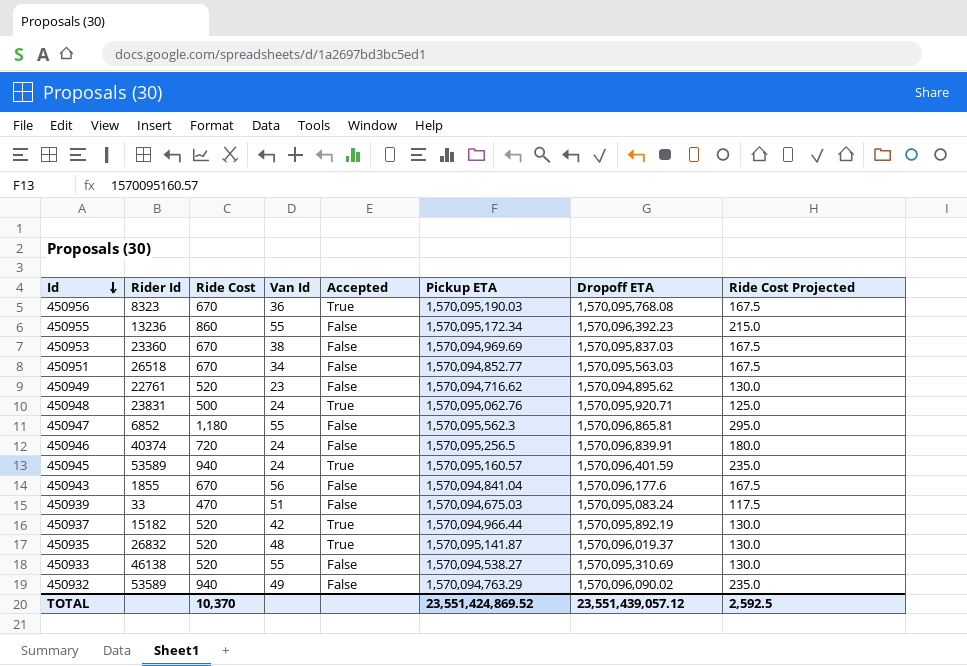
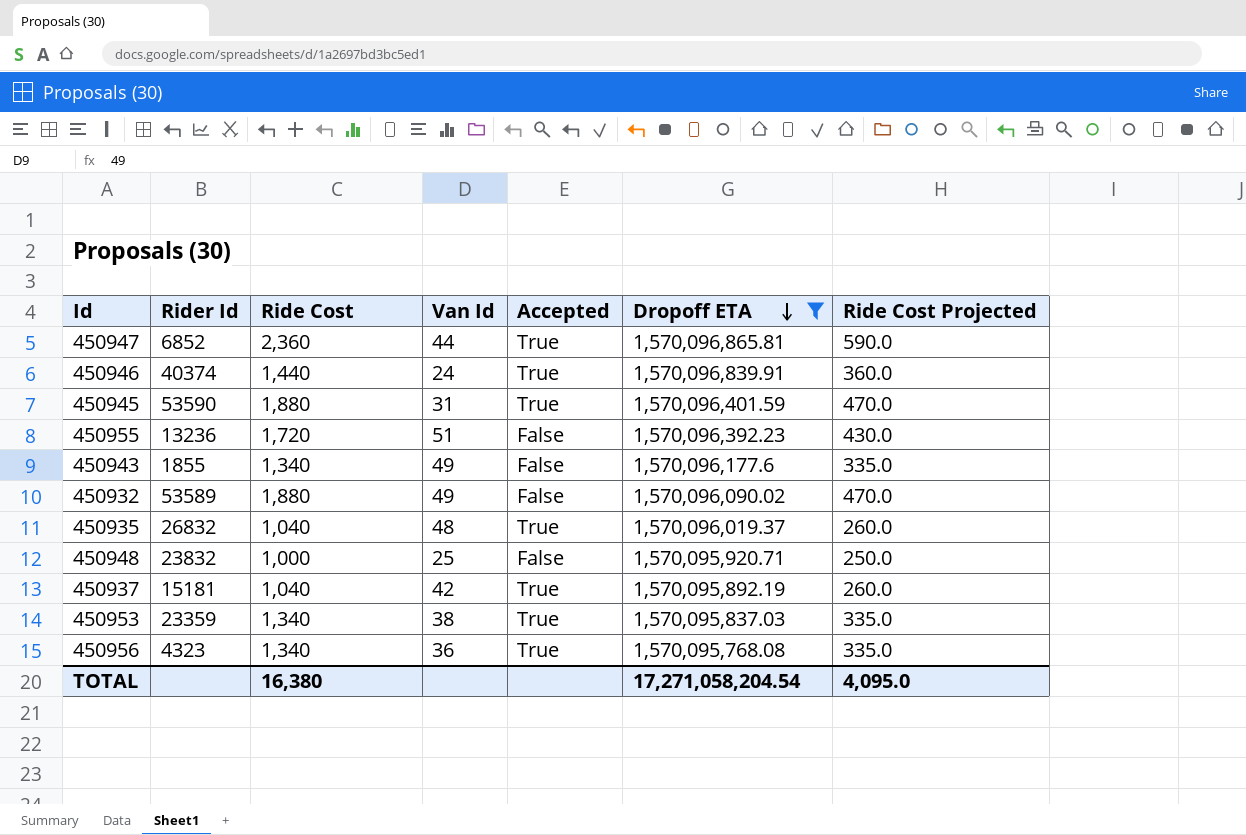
filter: none -> Dropoff ETA >= 1,570,095,768.08
row order: Id descending -> Dropoff ETA descending
column Pickup ETA | position: 6 -> none
450947 | Ride Cost: 1,180 -> 2,360
450947 | Van Id: 55 -> 44
450947 | Accepted: False -> True
450947 | Ride Cost Projected: 295.0 -> 590.0
450946 | Ride Cost: 720 -> 1,440
450946 | Accepted: False -> True
450946 | Ride Cost Projected: 180.0 -> 360.0
450945 | Rider Id: 53589 -> 53590
450945 | Ride Cost: 940 -> 1,880
450945 | Van Id: 24 -> 31
450945 | Ride Cost Projected: 235.0 -> 470.0
450955 | Ride Cost: 860 -> 1,720
450955 | Van Id: 55 -> 51
450955 | Ride Cost Projected: 215.0 -> 430.0
450943 | Ride Cost: 670 -> 1,340
450943 | Van Id: 56 -> 49
450943 | Ride Cost Projected: 167.5 -> 335.0
450932 | Ride Cost: 940 -> 1,880
450932 | Ride Cost Projected: 235.0 -> 470.0
450935 | Ride Cost: 520 -> 1,040
450935 | Ride Cost Projected: 130.0 -> 260.0
450948 | Rider Id: 23831 -> 23832
450948 | Ride Cost: 500 -> 1,000
450948 | Van Id: 24 -> 25
450948 | Accepted: True -> False
450948 | Ride Cost Projected: 125.0 -> 250.0
450937 | Rider Id: 15182 -> 15181
450937 | Ride Cost: 520 -> 1,040
450937 | Ride Cost Projected: 130.0 -> 260.0
450953 | Rider Id: 23360 -> 23359
450953 | Ride Cost: 670 -> 1,340
450953 | Accepted: False -> True
450953 | Ride Cost Projected: 167.5 -> 335.0
450956 | Rider Id: 8323 -> 4323
450956 | Ride Cost: 670 -> 1,340
450956 | Ride Cost Projected: 167.5 -> 335.0
TOTAL | Ride Cost: 10,370 -> 16,380
TOTAL | Dropoff ETA: 23,551,439,057.12 -> 17,271,058,204.54
TOTAL | Ride Cost Projected: 2,592.5 -> 4,095.0

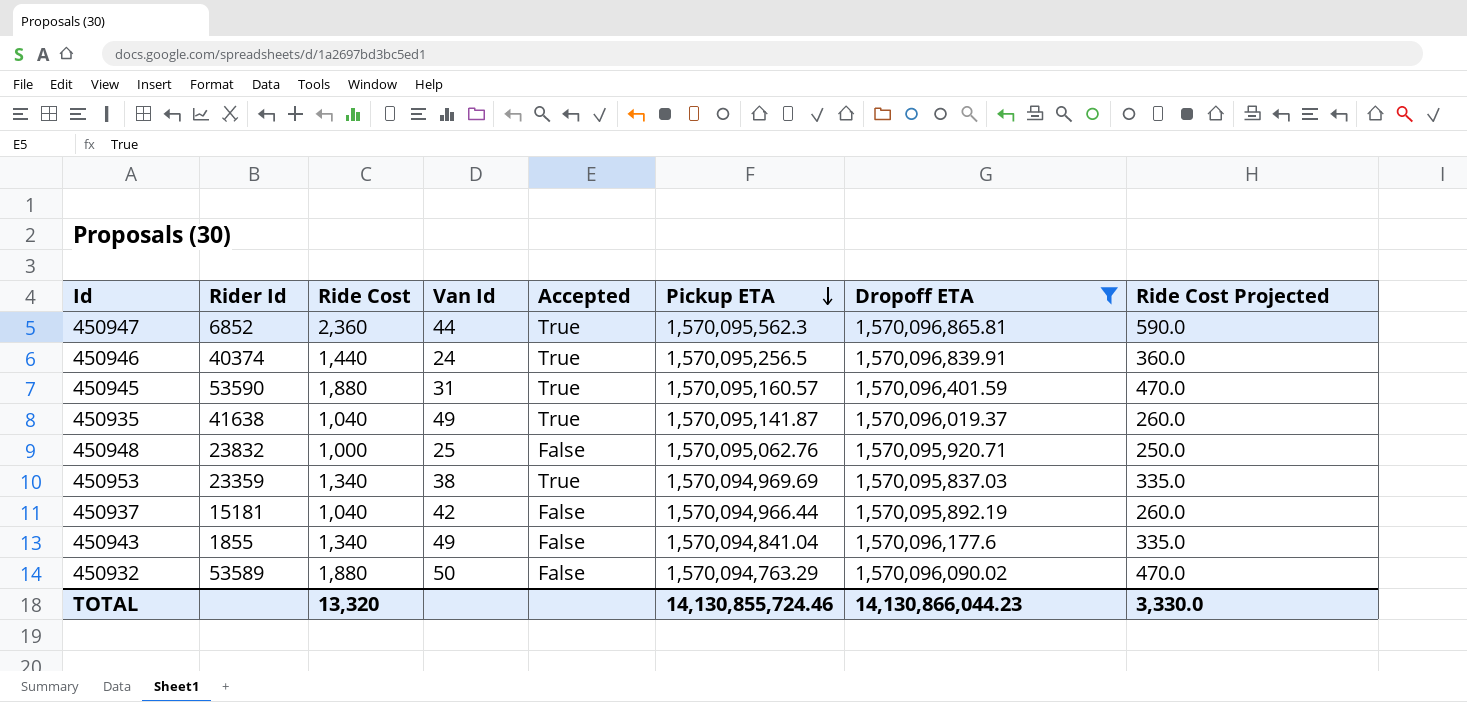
row order: Dropoff ETA descending -> Pickup ETA descending
column Pickup ETA | position: none -> 6
row 450955: 13236 | 1,720 | 51 | False | 1,570,096,392.23 | 430.0 -> none
row 450956: 4323 | 1,340 | 36 | True | 1,570,095,768.08 | 335.0 -> none
450935 | Rider Id: 26832 -> 41638
450935 | Van Id: 48 -> 49
450937 | Accepted: True -> False
450932 | Van Id: 49 -> 50
TOTAL | Ride Cost: 16,380 -> 13,320
TOTAL | Dropoff ETA: 17,271,058,204.54 -> 14,130,866,044.23
TOTAL | Ride Cost Projected: 4,095.0 -> 3,330.0

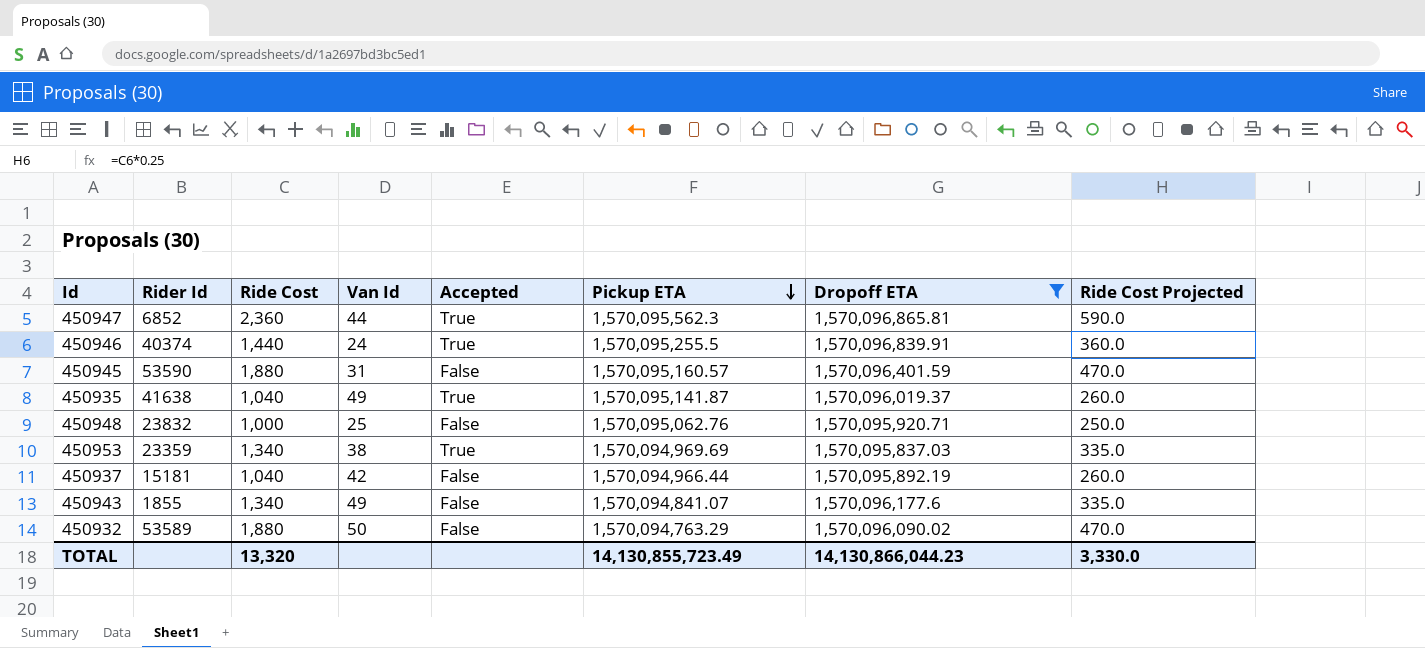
450946 | Pickup ETA: 1,570,095,256.5 -> 1,570,095,255.5
450945 | Accepted: True -> False
450943 | Pickup ETA: 1,570,094,841.04 -> 1,570,094,841.07
TOTAL | Pickup ETA: 14,130,855,724.46 -> 14,130,855,723.49

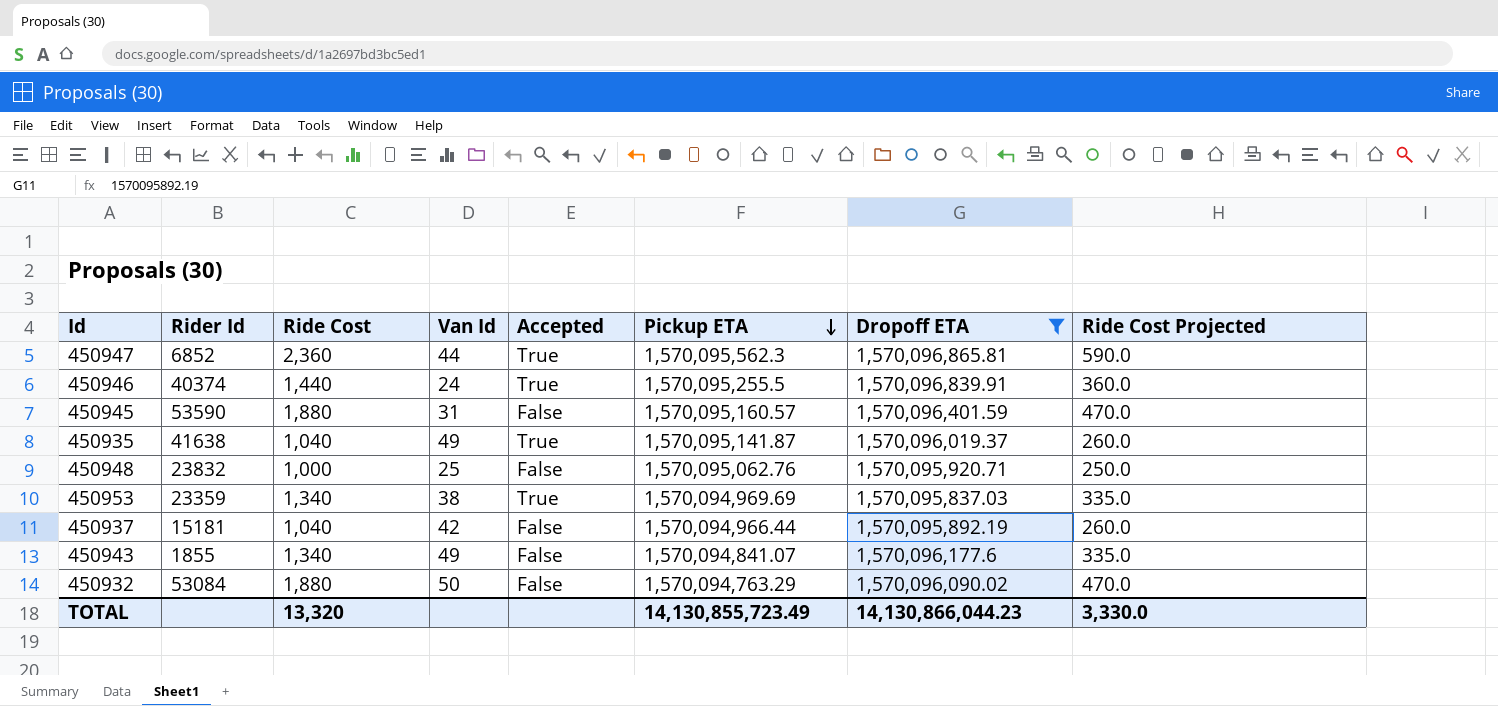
450932 | Rider Id: 53589 -> 53084

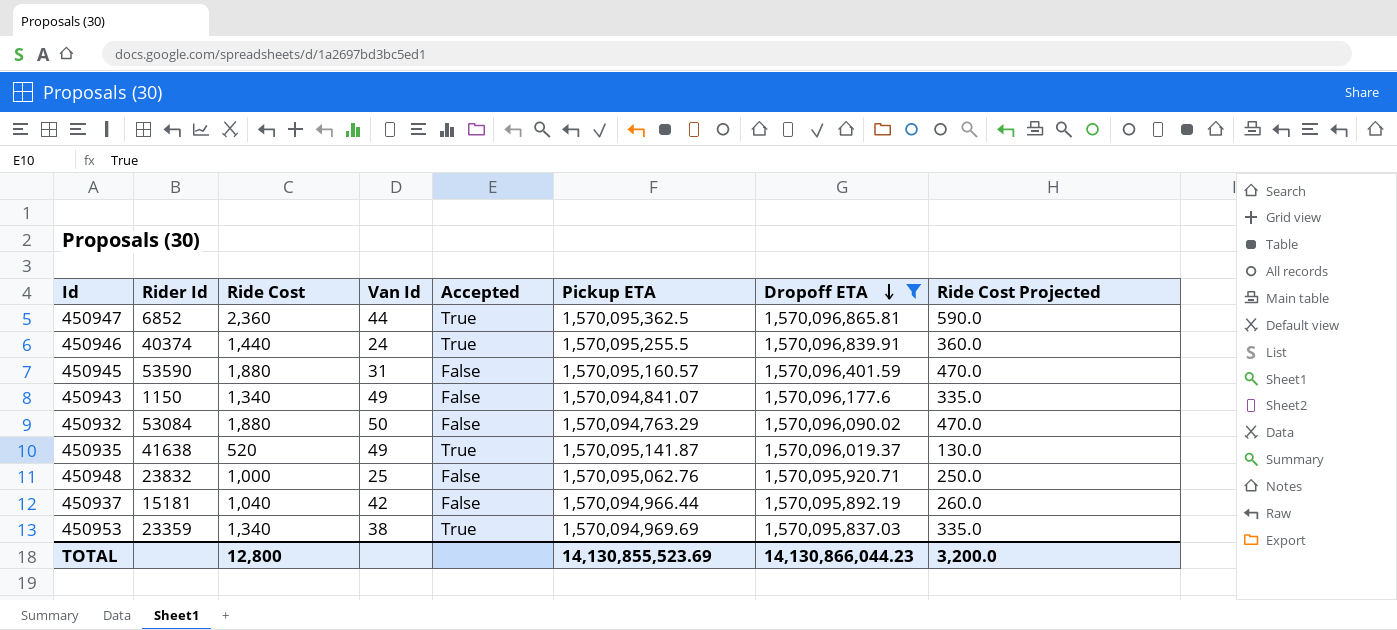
row order: Pickup ETA descending -> Dropoff ETA descending
450947 | Pickup ETA: 1,570,095,562.3 -> 1,570,095,362.5
450943 | Rider Id: 1855 -> 1150
450935 | Ride Cost: 1,040 -> 520
450935 | Ride Cost Projected: 260.0 -> 130.0
TOTAL | Ride Cost: 13,320 -> 12,800
TOTAL | Pickup ETA: 14,130,855,723.49 -> 14,130,855,523.69
TOTAL | Ride Cost Projected: 3,330.0 -> 3,200.0

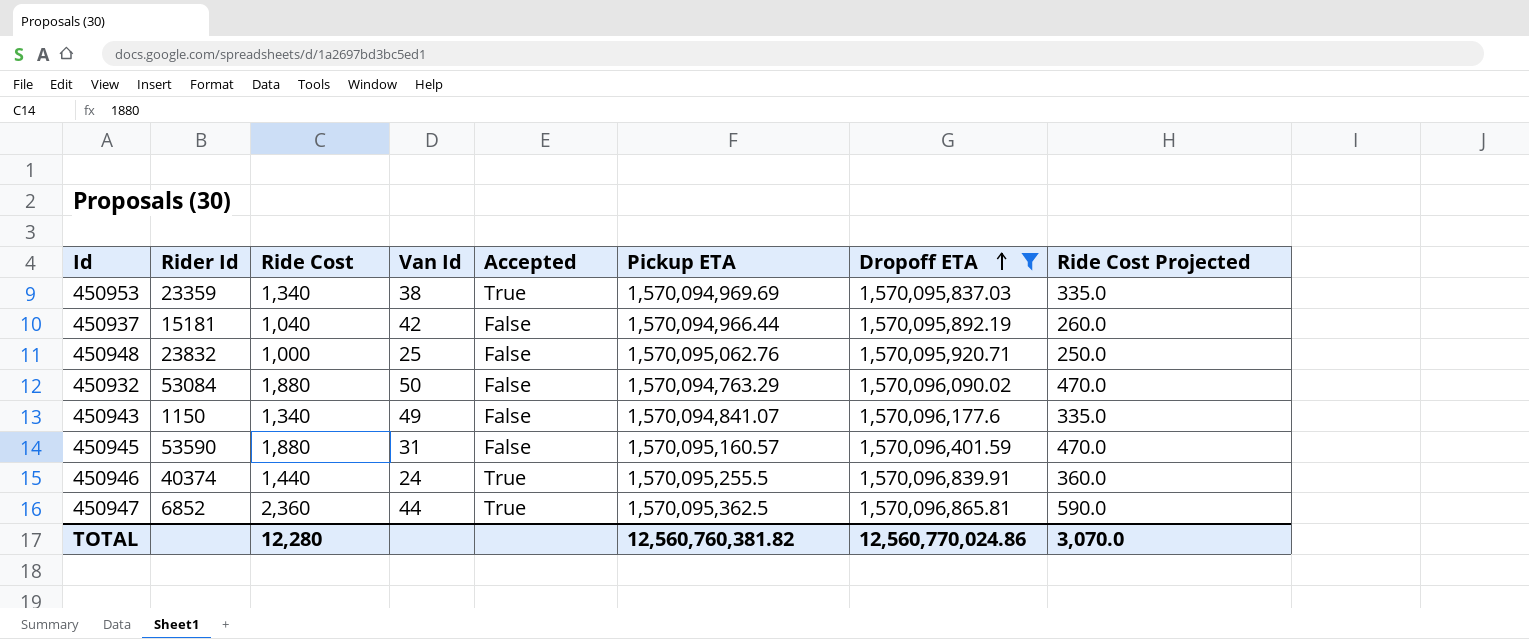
row order: Dropoff ETA descending -> Dropoff ETA ascending
row 450935: 41638 | 520 | 49 | True | 1,570,095,141.87 | 1,570,096,019.37 | 130.0 -> none
TOTAL | Ride Cost: 12,800 -> 12,280
TOTAL | Pickup ETA: 14,130,855,523.69 -> 12,560,760,381.82
TOTAL | Dropoff ETA: 14,130,866,044.23 -> 12,560,770,024.86
TOTAL | Ride Cost Projected: 3,200.0 -> 3,070.0

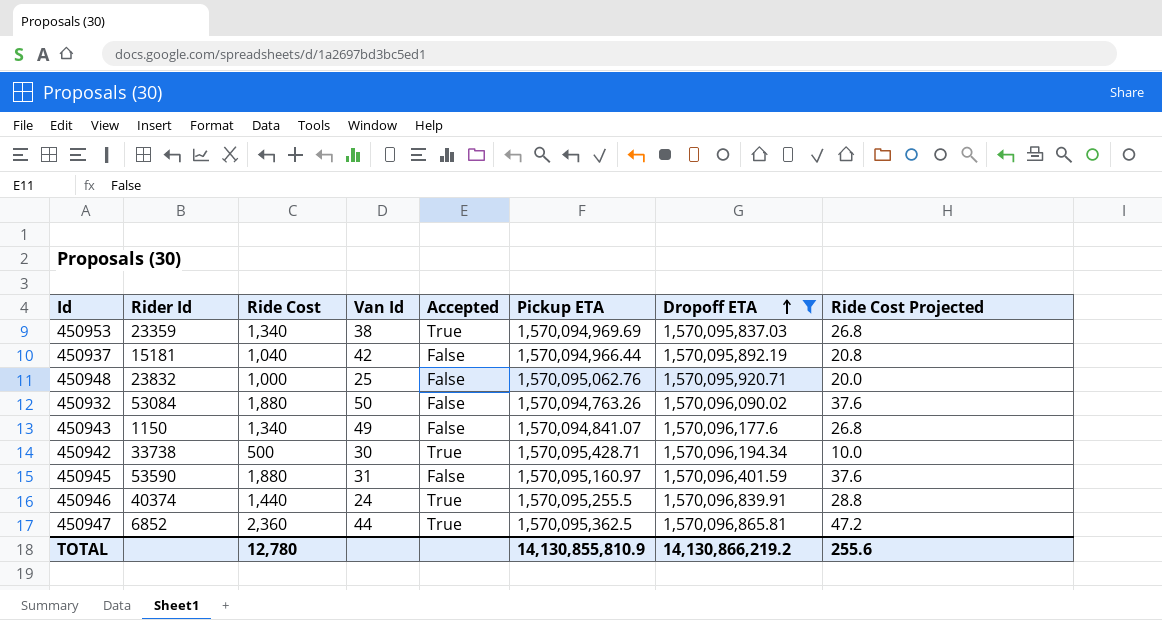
column Ride Cost Projected | formula: [Ride Cost] * 0.25 -> [Ride Cost] * 0.02
450932 | Pickup ETA: 1,570,094,763.29 -> 1,570,094,763.26
row 450942: none -> 33738 | 500 | 30 | True | 1,570,095,428.71 | 1,570,096,194.34 | 10.0
450945 | Pickup ETA: 1,570,095,160.57 -> 1,570,095,160.97
TOTAL | Ride Cost: 12,280 -> 12,780
TOTAL | Pickup ETA: 12,560,760,381.82 -> 14,130,855,810.9
TOTAL | Dropoff ETA: 12,560,770,024.86 -> 14,130,866,219.2
TOTAL | Ride Cost Projected: 3,070.0 -> 255.6

